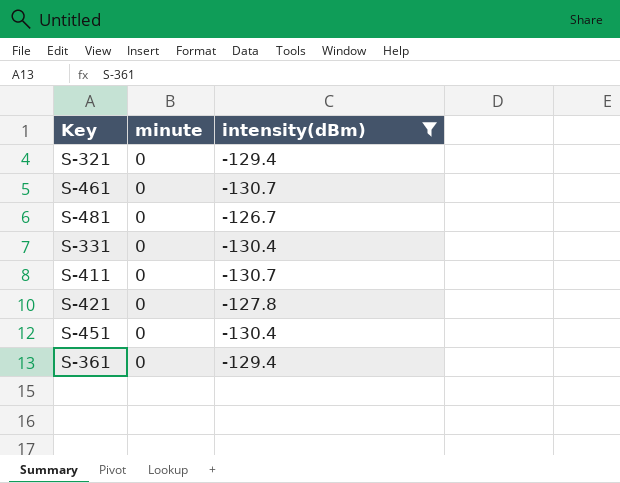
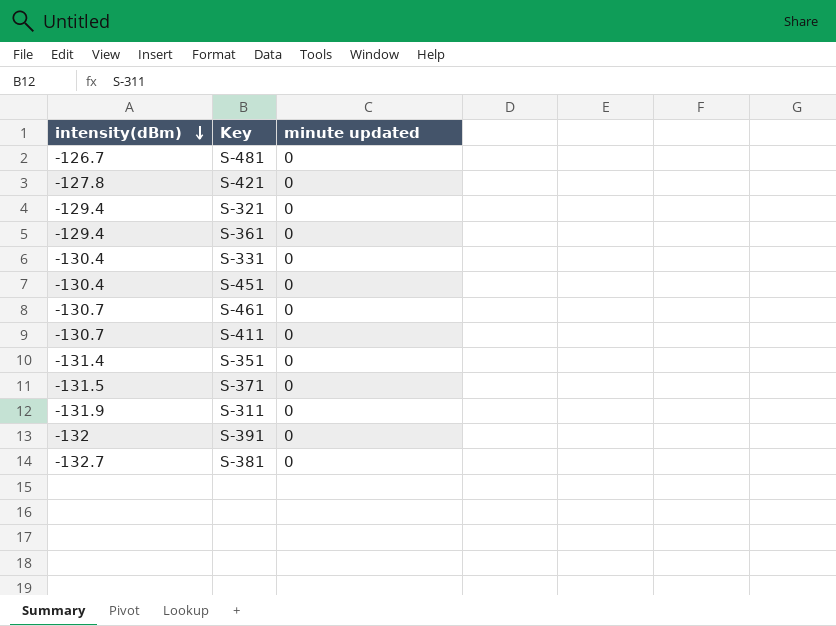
filter: intensity(dBm) >= -130.7 -> none
row order: none -> intensity(dBm) descending
column intensity(dBm) | position: 3 -> 1
column name: minute -> minute updated

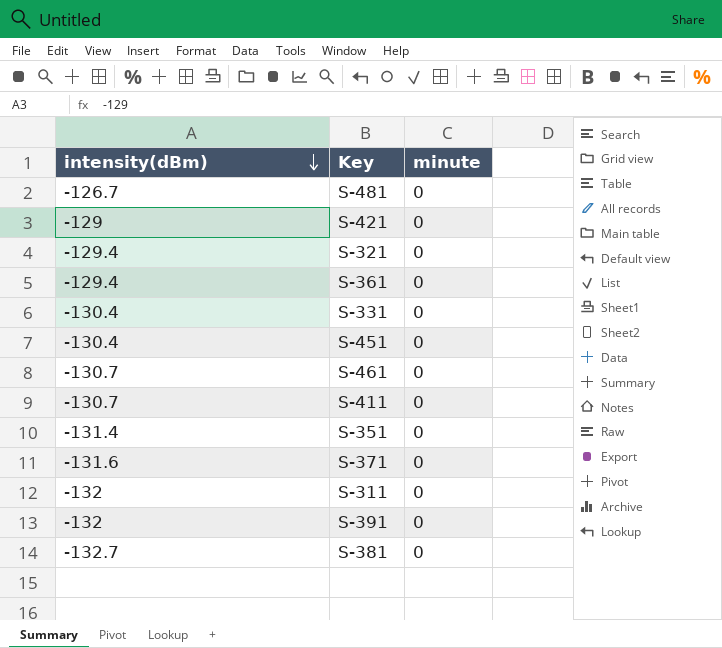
column name: minute updated -> minute
S-421 | intensity(dBm): -127.8 -> -129
S-371 | intensity(dBm): -131.5 -> -131.6
S-311 | intensity(dBm): -131.9 -> -132

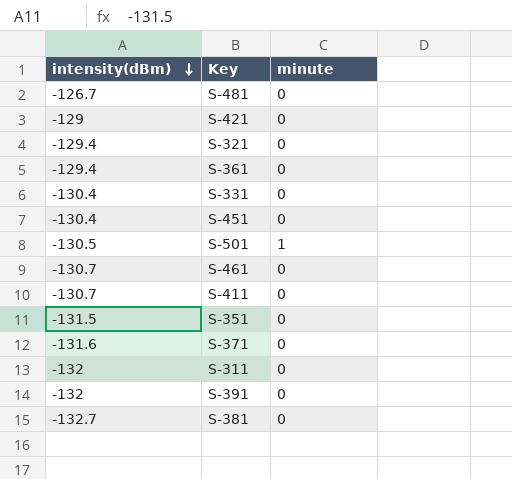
row S-501: none -> -130.5 | 1
S-351 | intensity(dBm): -131.4 -> -131.5

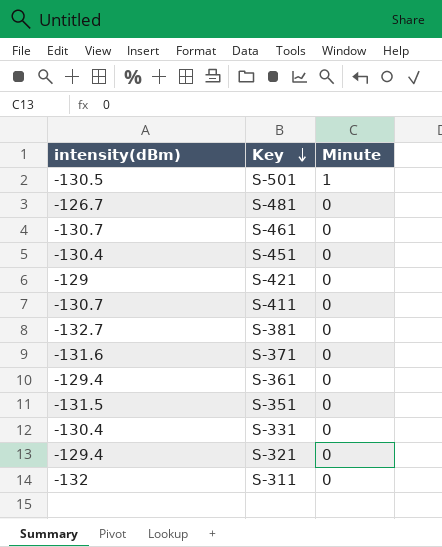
row order: intensity(dBm) descending -> Key descending
column name: minute -> Minute
row S-391: -132 | 0 -> none

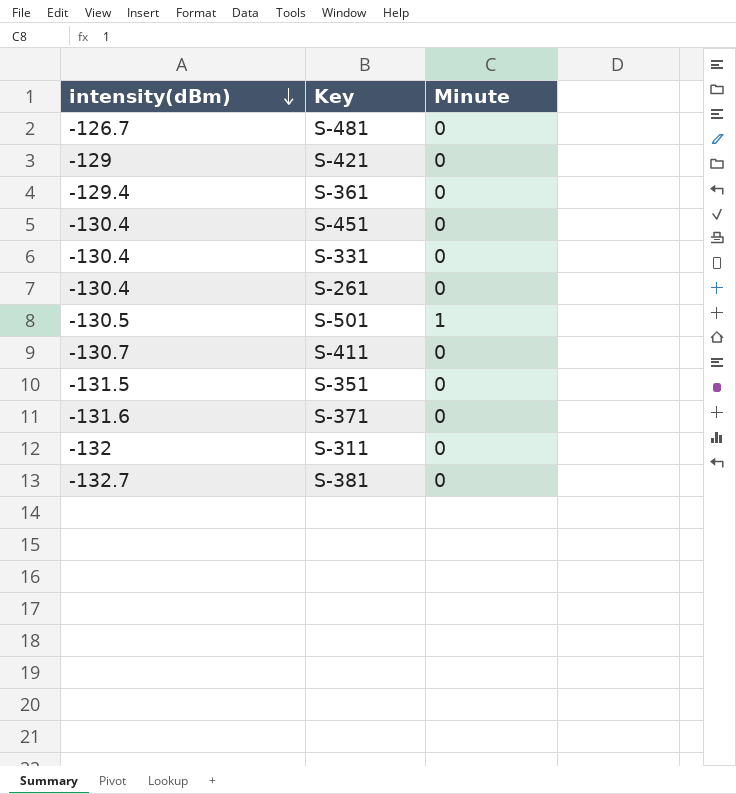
row order: Key descending -> intensity(dBm) descending
row S-461: -130.7 | 0 -> none
row S-321: -129.4 | 0 -> none
row S-261: none -> -130.4 | 0

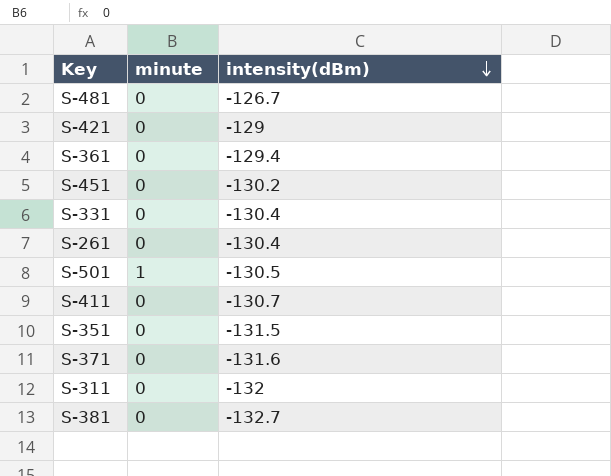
column name: Minute -> minute
column intensity(dBm) | position: 1 -> 3
S-451 | intensity(dBm): -130.4 -> -130.2

